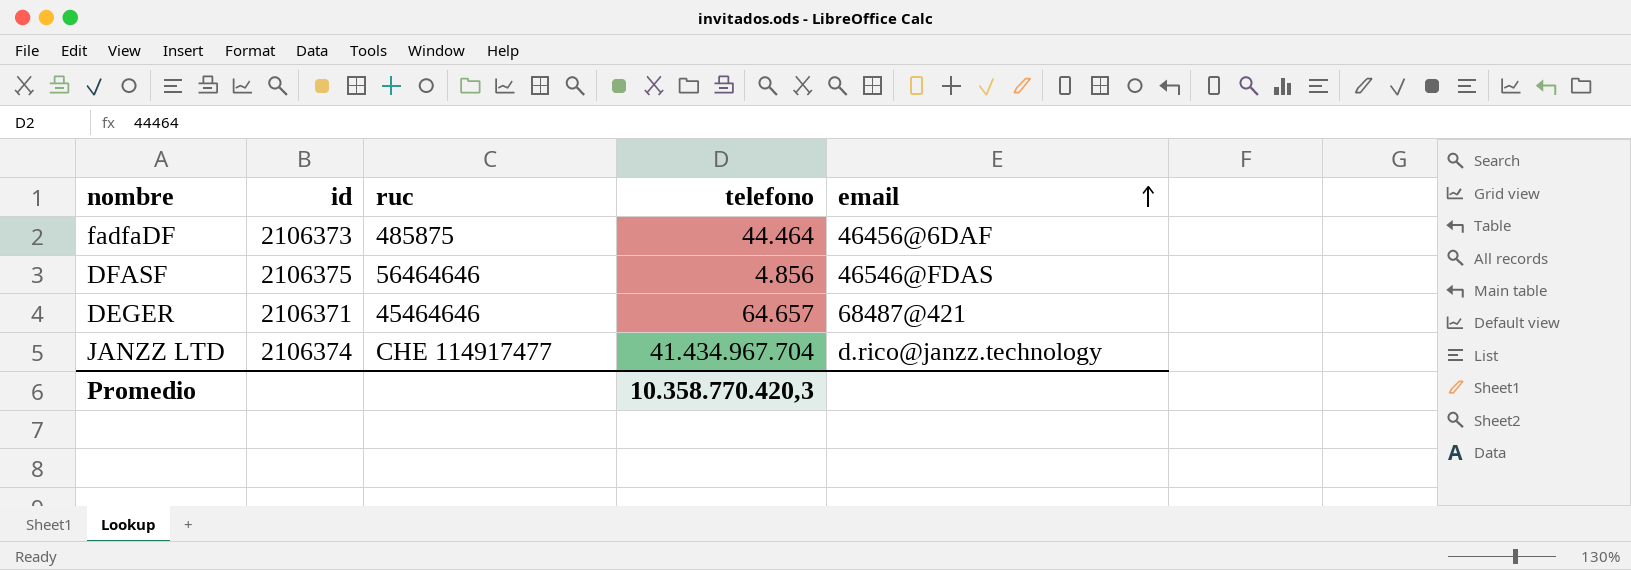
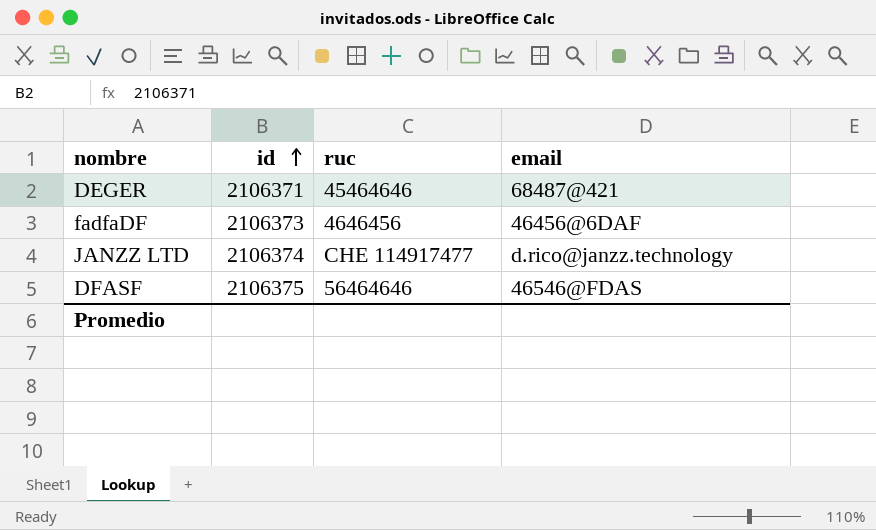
row order: email ascending -> id ascending
column telefono | position: 4 -> none
fadfaDF | ruc: 485875 -> 4646456

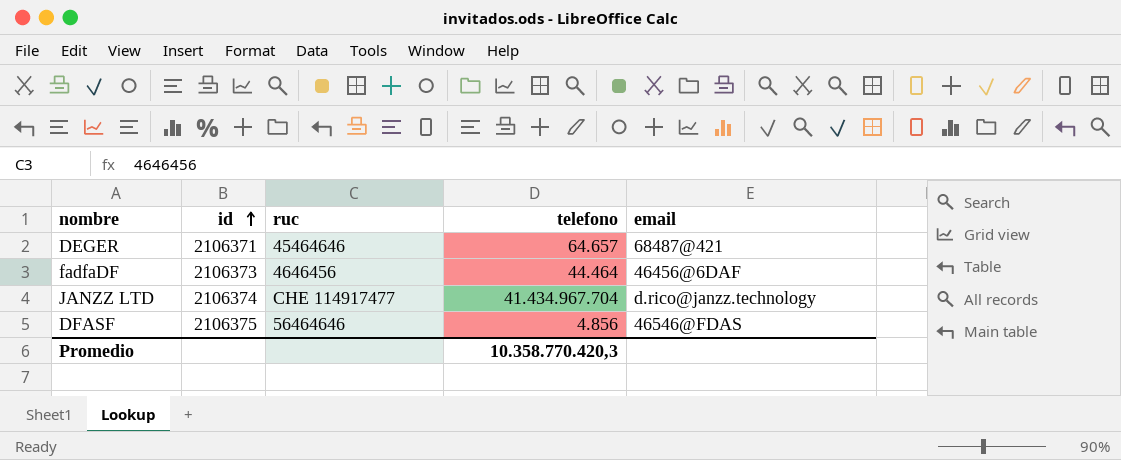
column telefono | position: none -> 4

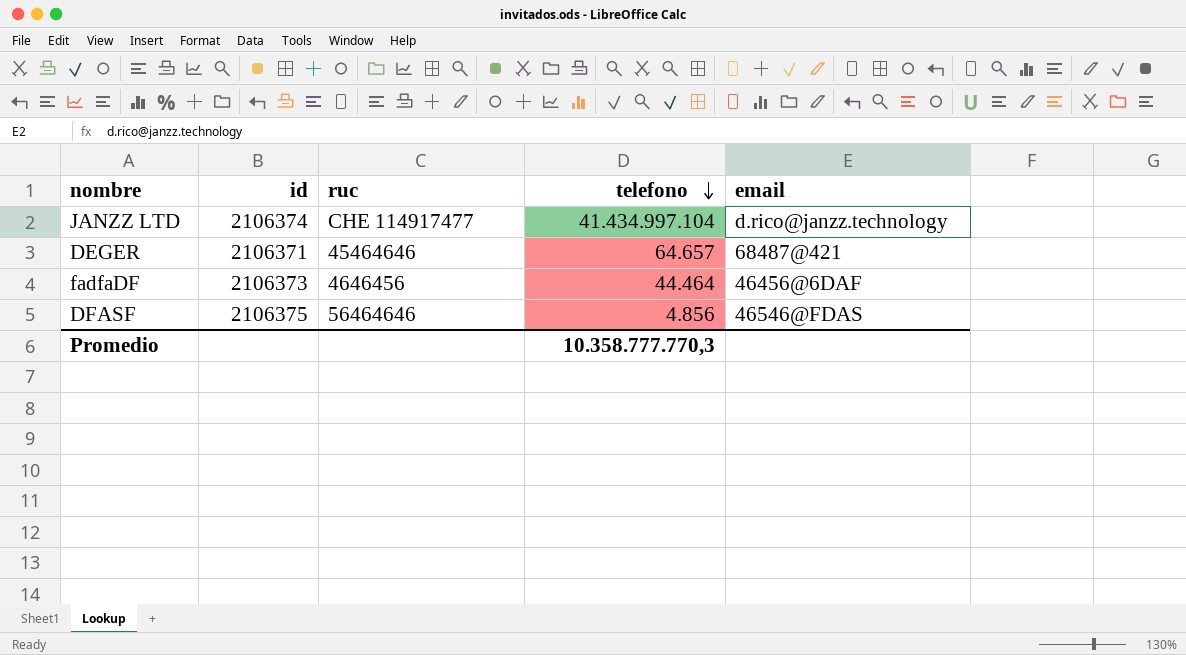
row order: id ascending -> telefono descending
JANZZ LTD | telefono: 41.434.967.704 -> 41.434.997.104
Promedio | telefono: 10.358.770.420,3 -> 10.358.777.770,3

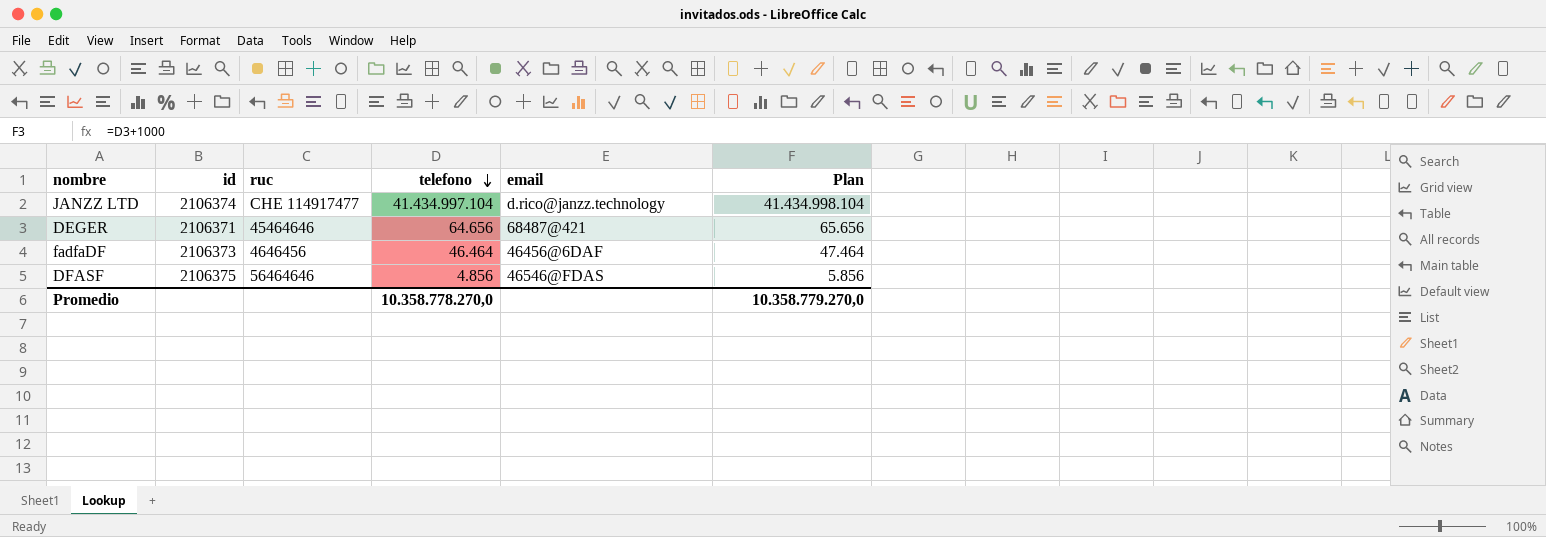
column Plan | formula: none -> [telefono] + 1000
DEGER | telefono: 64.657 -> 64.656
fadfaDF | telefono: 44.464 -> 46.464
Promedio | telefono: 10.358.777.770,3 -> 10.358.778.270,0

